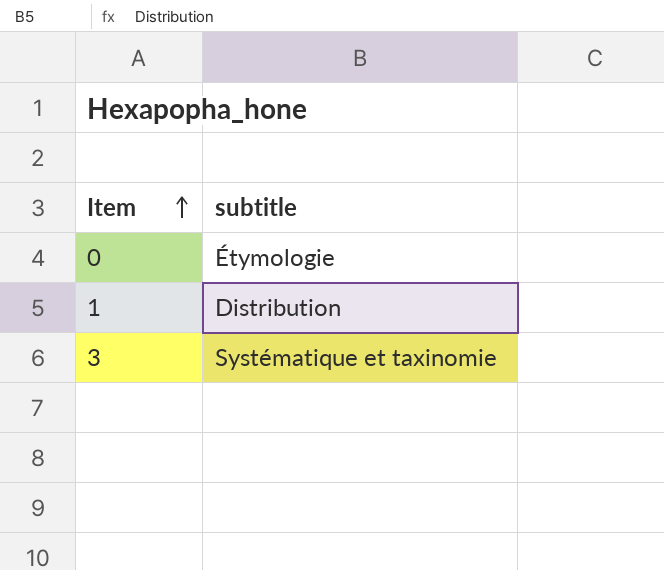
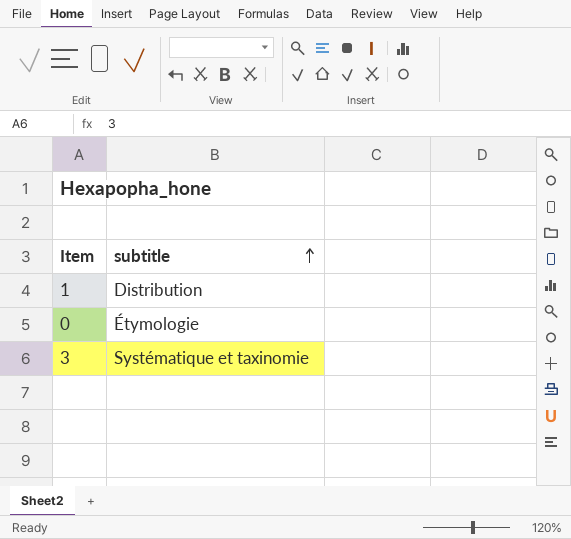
row order: Item ascending -> subtitle ascending

